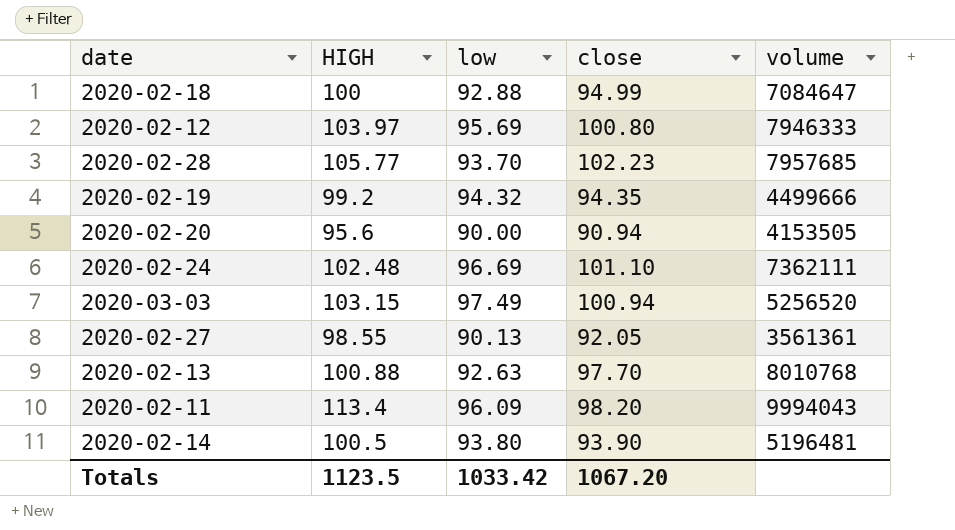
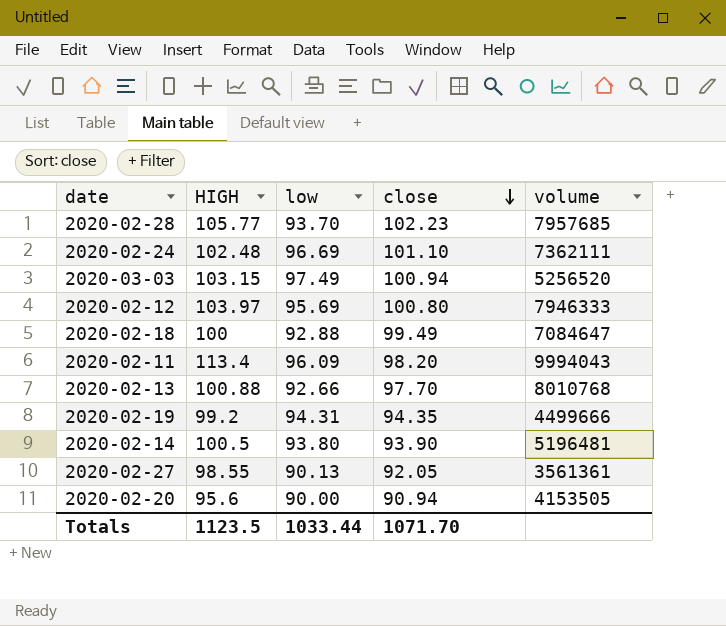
row order: none -> close descending
2020-02-18 | close: 94.99 -> 99.49
2020-02-13 | low: 92.63 -> 92.66
2020-02-19 | low: 94.32 -> 94.31
Totals | low: 1033.42 -> 1033.44
Totals | close: 1067.20 -> 1071.70

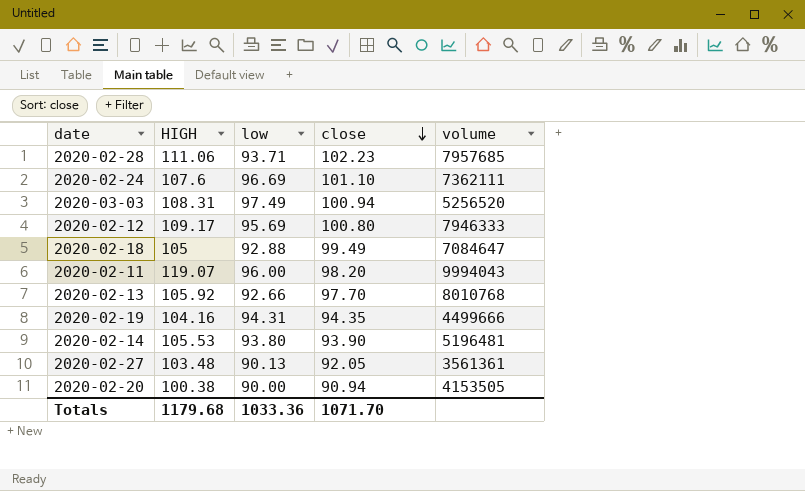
2020-02-28 | HIGH: 105.77 -> 111.06
2020-02-28 | low: 93.70 -> 93.71
2020-02-24 | HIGH: 102.48 -> 107.6
2020-03-03 | HIGH: 103.15 -> 108.31
2020-02-12 | HIGH: 103.97 -> 109.17
2020-02-18 | HIGH: 100 -> 105
2020-02-11 | HIGH: 113.4 -> 119.07
2020-02-11 | low: 96.09 -> 96.00
2020-02-13 | HIGH: 100.88 -> 105.92
2020-02-19 | HIGH: 99.2 -> 104.16
2020-02-14 | HIGH: 100.5 -> 105.53
2020-02-27 | HIGH: 98.55 -> 103.48
2020-02-20 | HIGH: 95.6 -> 100.38
Totals | HIGH: 1123.5 -> 1179.68
Totals | low: 1033.44 -> 1033.36

